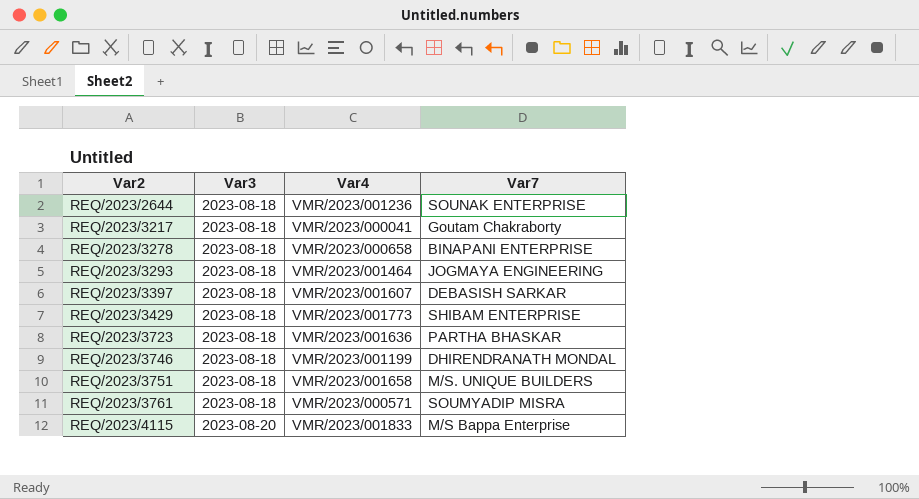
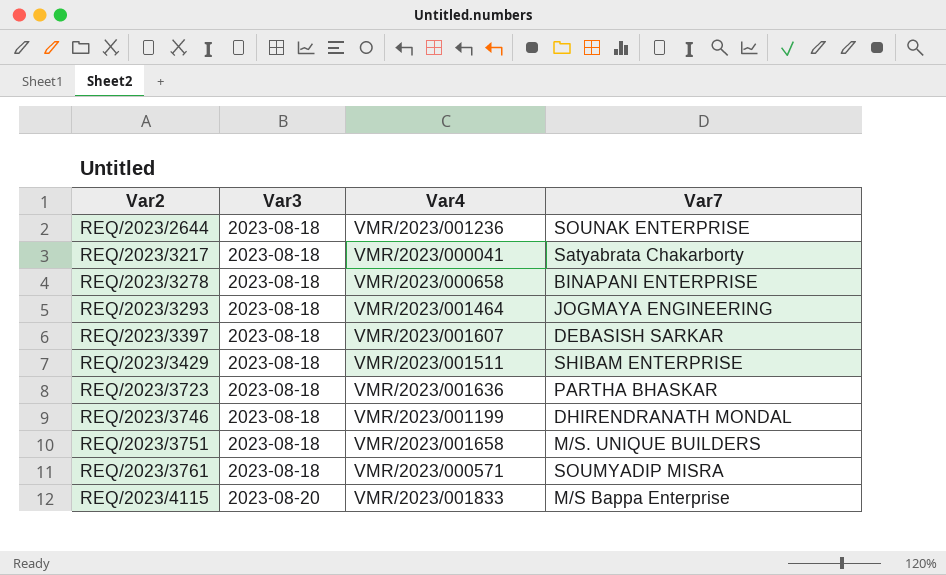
REQ/2023/3217 | Var7: Goutam Chakraborty -> Satyabrata Chakarborty
REQ/2023/3429 | Var4: VMR/2023/001773 -> VMR/2023/001511

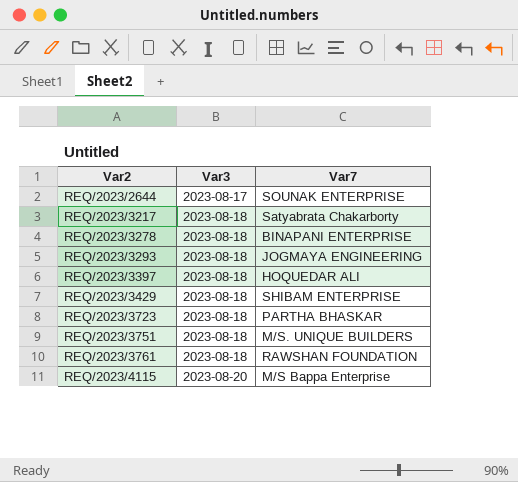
column Var4 | position: 3 -> none
row REQ/2023/3746: 2023-08-18 | VMR/2023/001199 | DHIRENDRANATH MONDAL -> none
REQ/2023/2644 | Var3: 2023-08-18 -> 2023-08-17
REQ/2023/3397 | Var7: DEBASISH SARKAR -> HOQUEDAR ALI
REQ/2023/3761 | Var7: SOUMYADIP MISRA -> RAWSHAN FOUNDATION

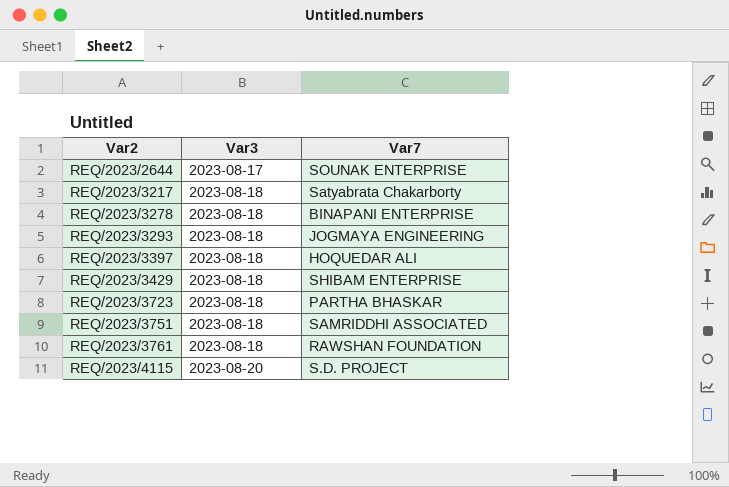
REQ/2023/3751 | Var7: M/S. UNIQUE BUILDERS -> SAMRIDDHI ASSOCIATED
REQ/2023/4115 | Var7: M/S Bappa Enterprise -> S.D. PROJECT

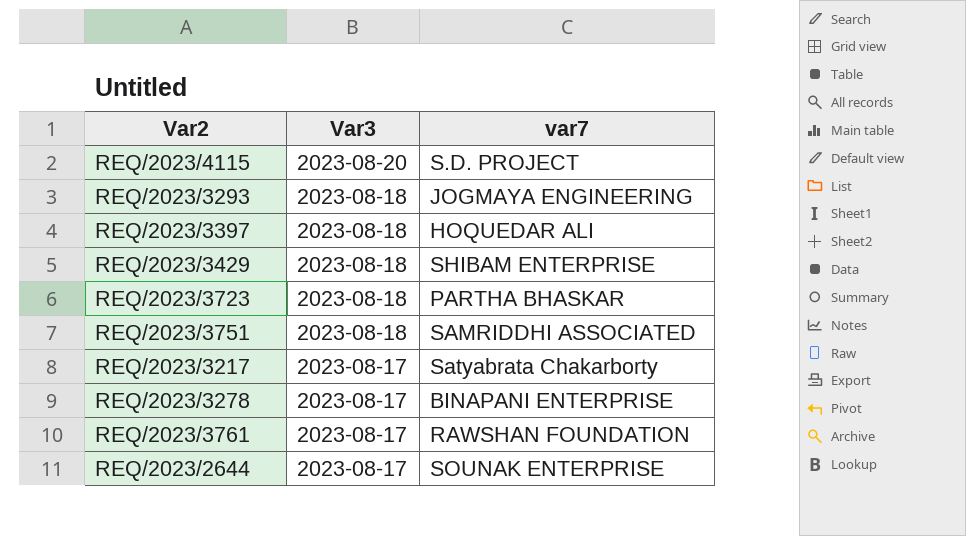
row order: Var2 ascending -> Var3 descending
column name: Var7 -> var7
REQ/2023/3217 | Var3: 2023-08-18 -> 2023-08-17
REQ/2023/3278 | Var3: 2023-08-18 -> 2023-08-17
REQ/2023/3761 | Var3: 2023-08-18 -> 2023-08-17

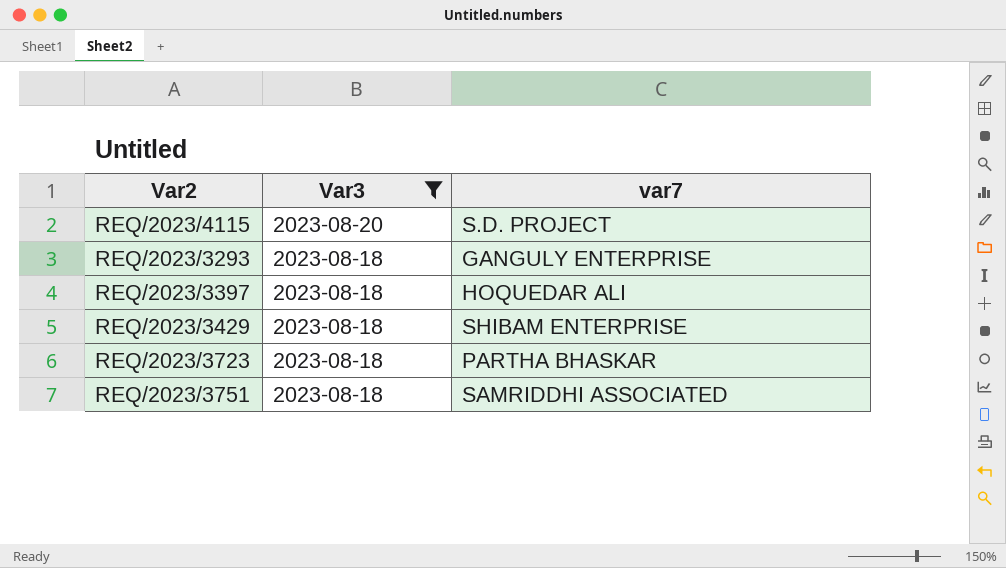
filter: none -> Var3 != 2023-08-17
REQ/2023/3293 | var7: JOGMAYA ENGINEERING -> GANGULY ENTERPRISE

